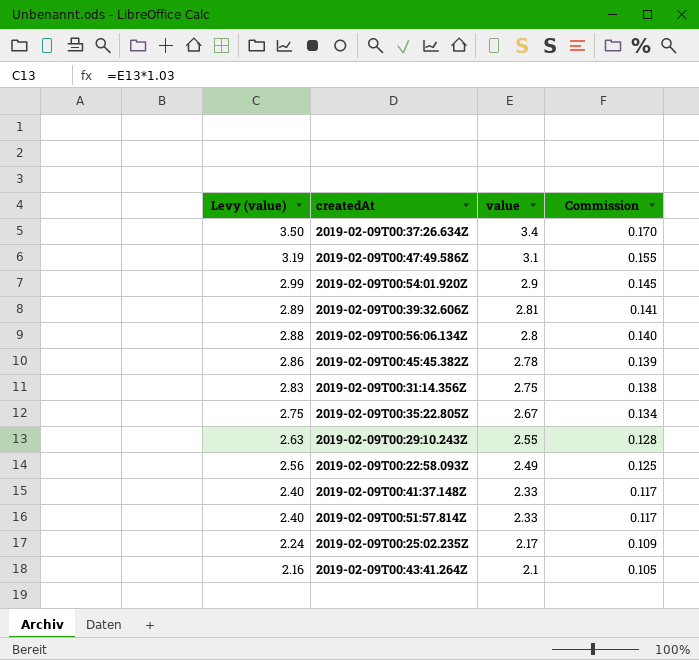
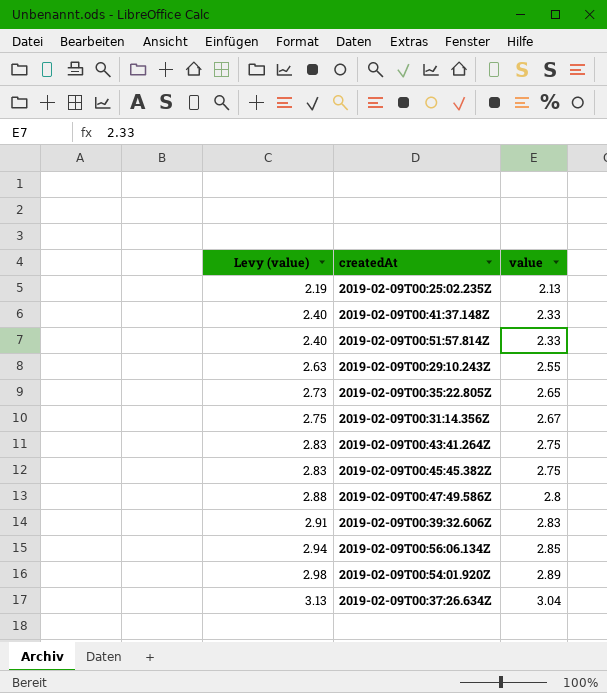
row order: Levy (value) descending -> Levy (value) ascending
column Commission | formula: [value] * 0.05 -> none
row 2019-02-09T00:22:58.093Z: 2.56 | 2.49 | 0.125 -> none
2019-02-09T00:25:02.235Z | Levy (value): 2.24 -> 2.19
2019-02-09T00:25:02.235Z | value: 2.17 -> 2.13
2019-02-09T00:35:22.805Z | Levy (value): 2.75 -> 2.73
2019-02-09T00:35:22.805Z | value: 2.67 -> 2.65
2019-02-09T00:31:14.356Z | Levy (value): 2.83 -> 2.75
2019-02-09T00:31:14.356Z | value: 2.75 -> 2.67
2019-02-09T00:43:41.264Z | Levy (value): 2.16 -> 2.83
2019-02-09T00:43:41.264Z | value: 2.1 -> 2.75
2019-02-09T00:45:45.382Z | Levy (value): 2.86 -> 2.83
2019-02-09T00:45:45.382Z | value: 2.78 -> 2.75
2019-02-09T00:47:49.586Z | Levy (value): 3.19 -> 2.88
2019-02-09T00:47:49.586Z | value: 3.1 -> 2.8
2019-02-09T00:39:32.606Z | Levy (value): 2.89 -> 2.91
2019-02-09T00:39:32.606Z | value: 2.81 -> 2.83
2019-02-09T00:56:06.134Z | Levy (value): 2.88 -> 2.94
2019-02-09T00:56:06.134Z | value: 2.8 -> 2.85
2019-02-09T00:54:01.920Z | Levy (value): 2.99 -> 2.98
2019-02-09T00:54:01.920Z | value: 2.9 -> 2.89
2019-02-09T00:37:26.634Z | Levy (value): 3.50 -> 3.13
2019-02-09T00:37:26.634Z | value: 3.4 -> 3.04

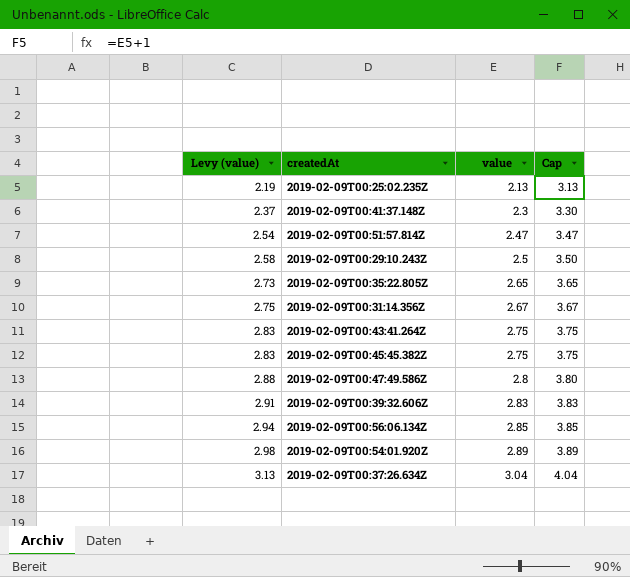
column Cap | formula: none -> [value] + 1
2019-02-09T00:41:37.148Z | Levy (value): 2.40 -> 2.37
2019-02-09T00:41:37.148Z | value: 2.33 -> 2.3
2019-02-09T00:51:57.814Z | Levy (value): 2.40 -> 2.54
2019-02-09T00:51:57.814Z | value: 2.33 -> 2.47
2019-02-09T00:29:10.243Z | Levy (value): 2.63 -> 2.58
2019-02-09T00:29:10.243Z | value: 2.55 -> 2.5

